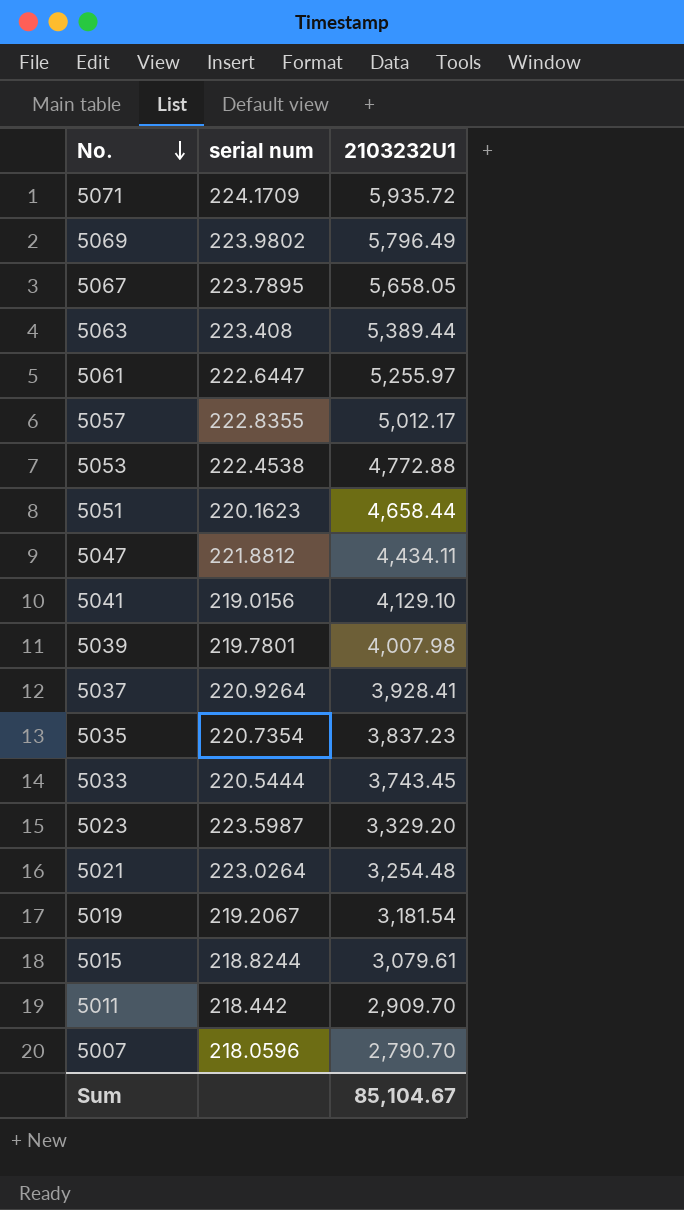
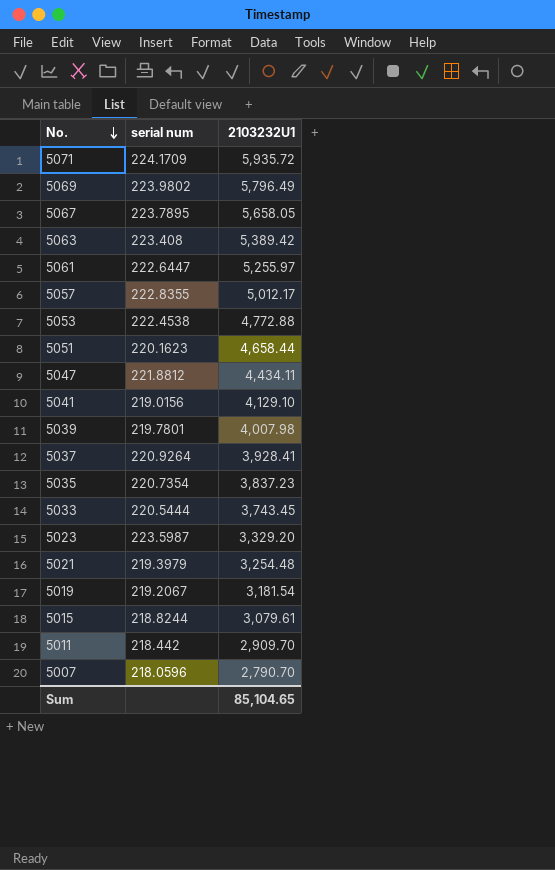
5063 | 2103232U1: 5,389.44 -> 5,389.42
5021 | serial num: 223.0264 -> 219.3979
Sum | 2103232U1: 85,104.67 -> 85,104.65

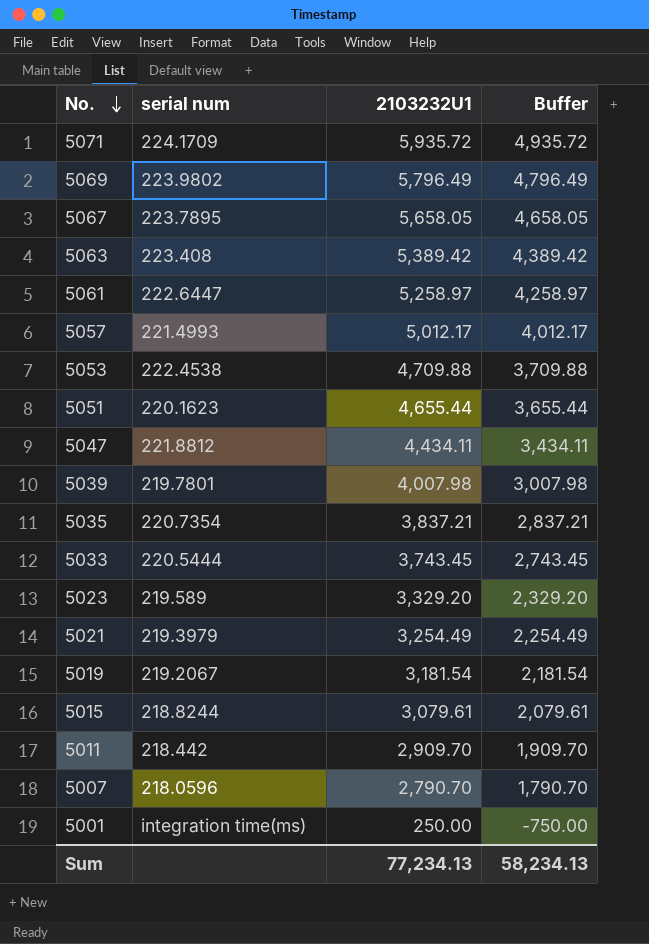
column Buffer | formula: none -> [2103232U1] - 1000
row 5041: 219.0156 | 4,129.10 -> none
row 5037: 220.9264 | 3,928.41 -> none
5061 | 2103232U1: 5,255.97 -> 5,258.97
5057 | serial num: 222.8355 -> 221.4993
5053 | 2103232U1: 4,772.88 -> 4,709.88
5051 | 2103232U1: 4,658.44 -> 4,655.44
5035 | 2103232U1: 3,837.23 -> 3,837.21
5023 | serial num: 223.5987 -> 219.589
5021 | 2103232U1: 3,254.48 -> 3,254.49
row 5001: none -> integration time(ms) | 250.00 | -750.00
Sum | 2103232U1: 85,104.65 -> 77,234.13

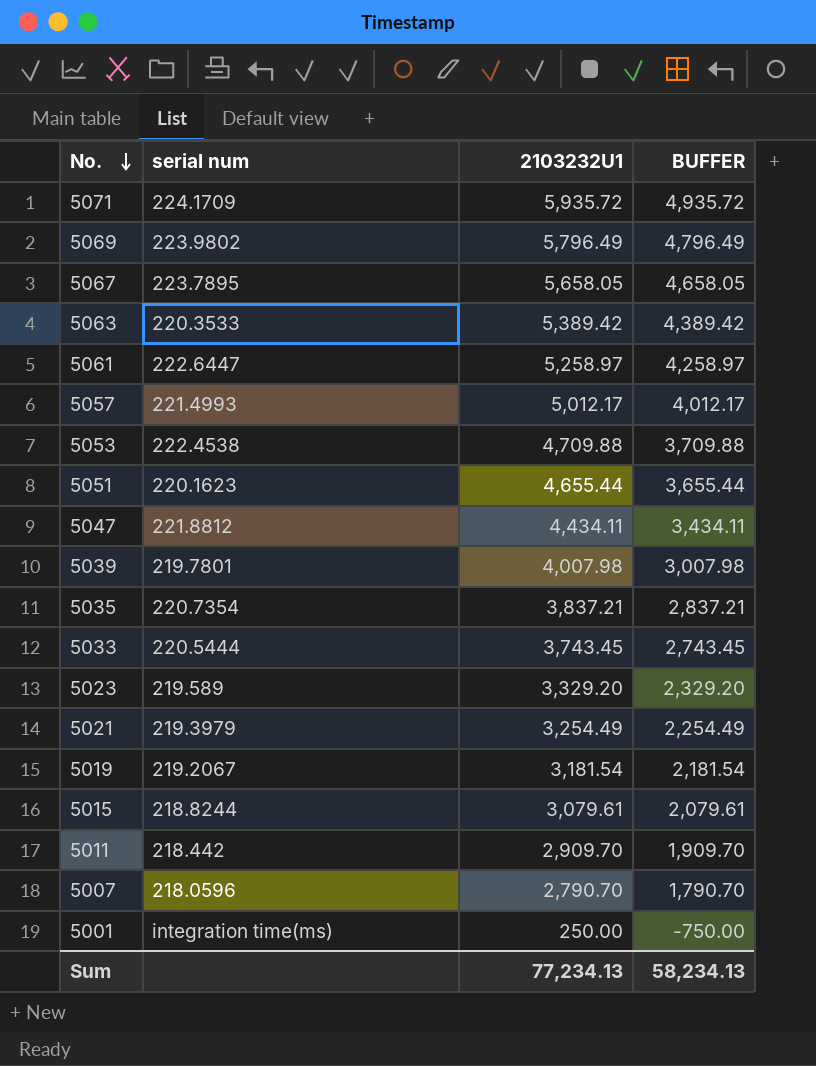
column name: Buffer -> BUFFER
5063 | serial num: 223.408 -> 220.3533

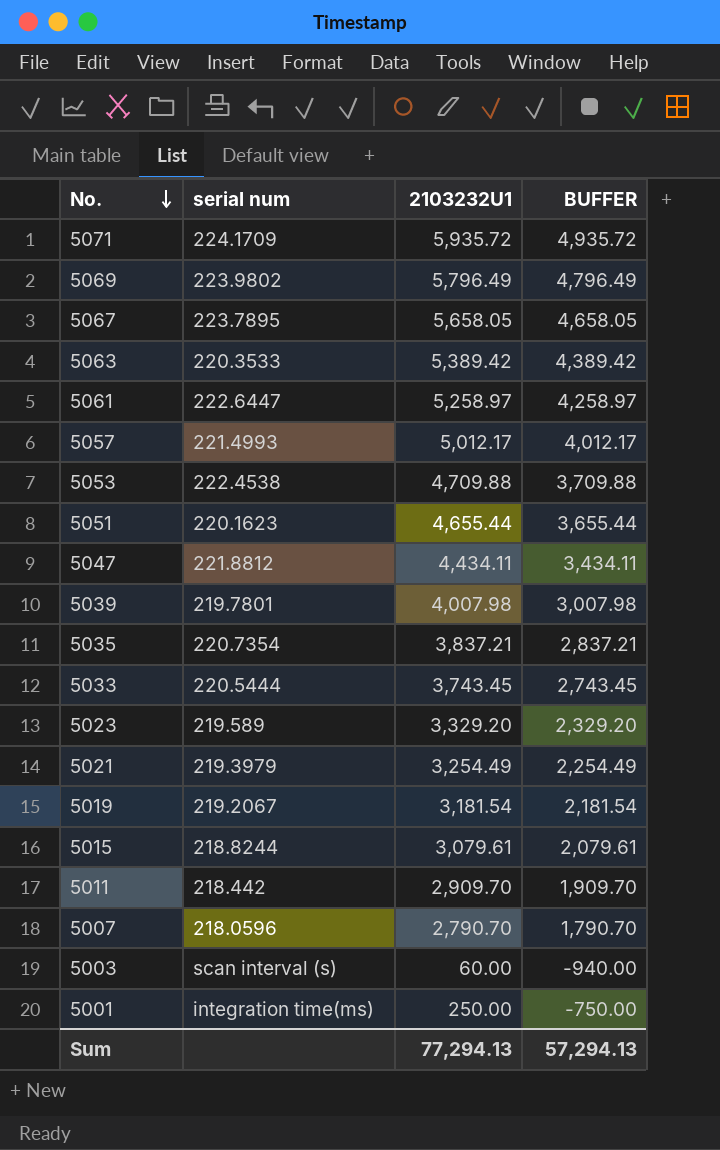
row 5003: none -> scan interval (s) | 60.00 | -940.00
Sum | 2103232U1: 77,234.13 -> 77,294.13
Sum | BUFFER: 58,234.13 -> 57,294.13

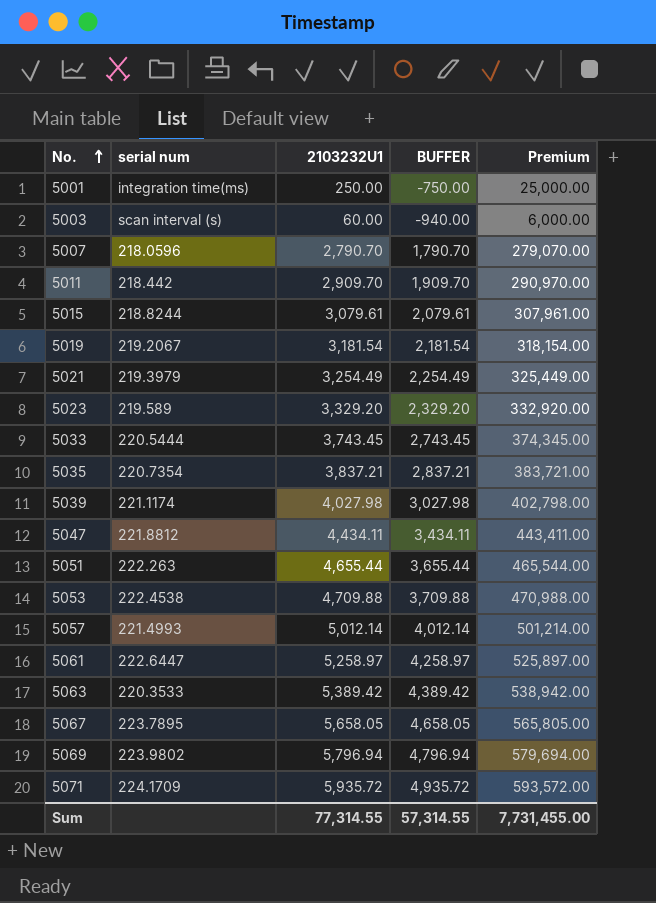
row order: No. descending -> No. ascending
column Premium | formula: none -> [2103232U1] * 100
5039 | serial num: 219.7801 -> 221.1174
5039 | 2103232U1: 4,007.98 -> 4,027.98
5039 | BUFFER: 3,007.98 -> 3,027.98
5051 | serial num: 220.1623 -> 222.263
5057 | 2103232U1: 5,012.17 -> 5,012.14
5057 | BUFFER: 4,012.17 -> 4,012.14
5069 | 2103232U1: 5,796.49 -> 5,796.94
5069 | BUFFER: 4,796.49 -> 4,796.94
Sum | 2103232U1: 77,294.13 -> 77,314.55
Sum | BUFFER: 57,294.13 -> 57,314.55

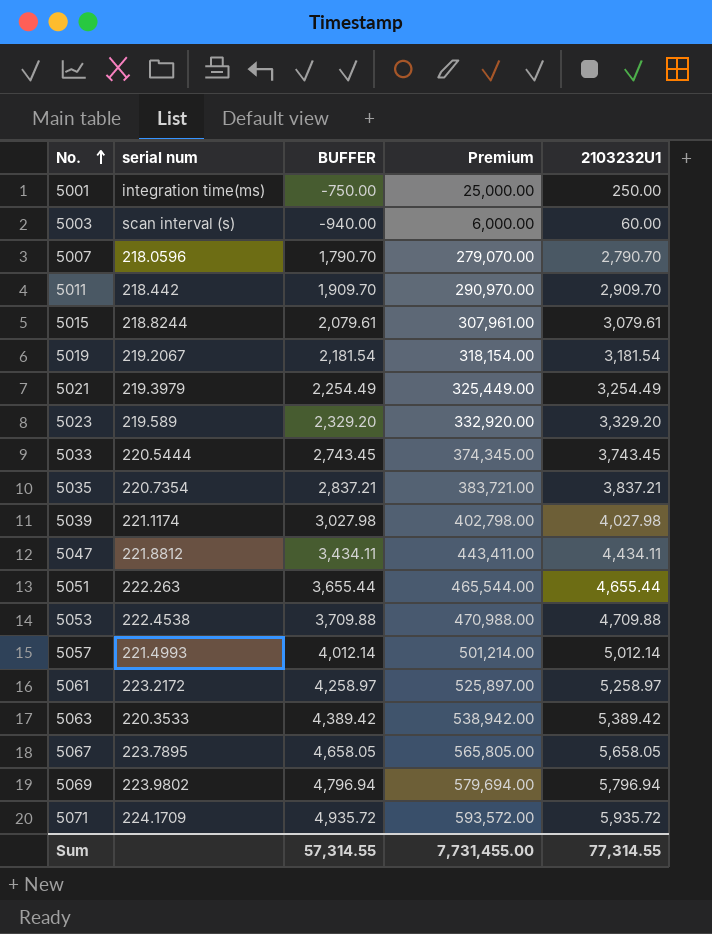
column 2103232U1 | position: 3 -> 5
5061 | serial num: 222.6447 -> 223.2172

